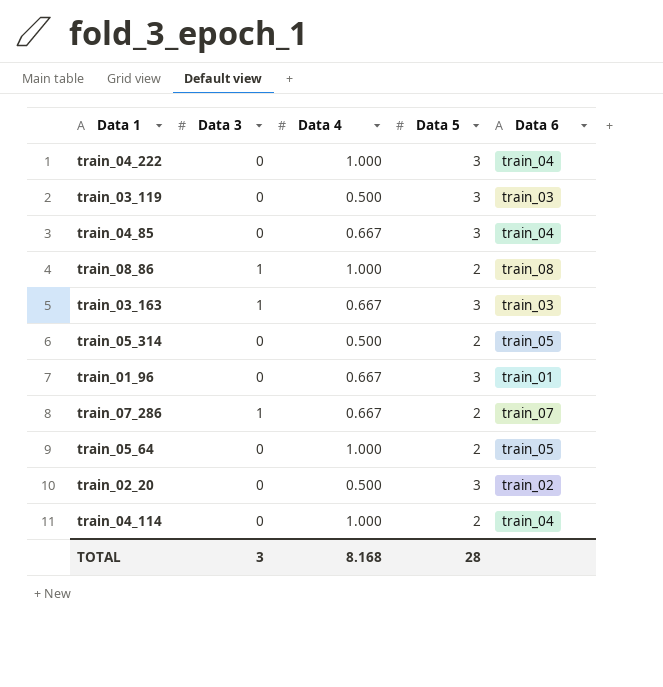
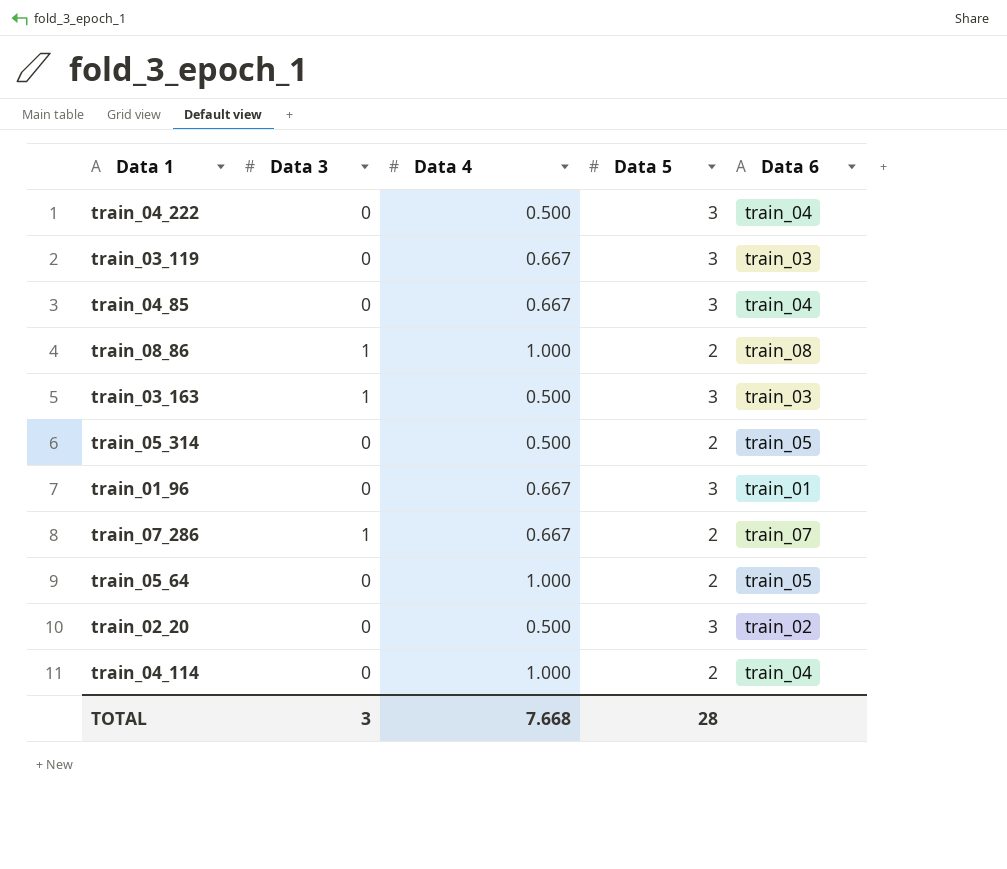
train_04_222 | Data 4: 1.000 -> 0.500
train_03_119 | Data 4: 0.500 -> 0.667
train_03_163 | Data 4: 0.667 -> 0.500
TOTAL | Data 4: 8.168 -> 7.668

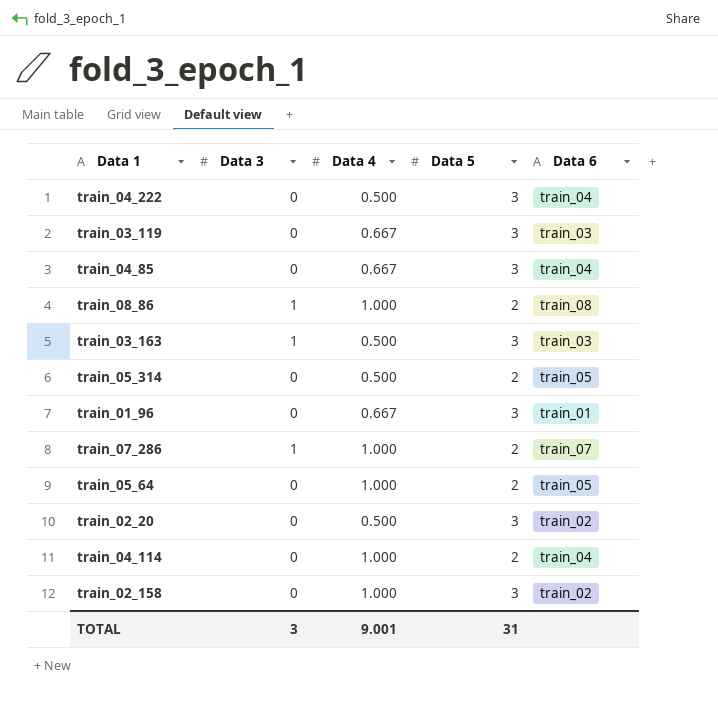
train_07_286 | Data 4: 0.667 -> 1.000
row train_02_158: none -> 0 | 1.000 | 3 | train_02
TOTAL | Data 4: 7.668 -> 9.001
TOTAL | Data 5: 28 -> 31

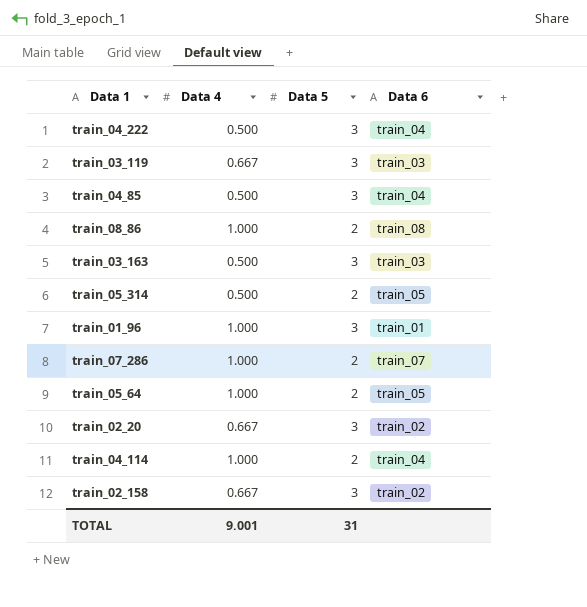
column Data 3 | position: 2 -> none
train_04_85 | Data 4: 0.667 -> 0.500
train_01_96 | Data 4: 0.667 -> 1.000
train_02_20 | Data 4: 0.500 -> 0.667
train_02_158 | Data 4: 1.000 -> 0.667

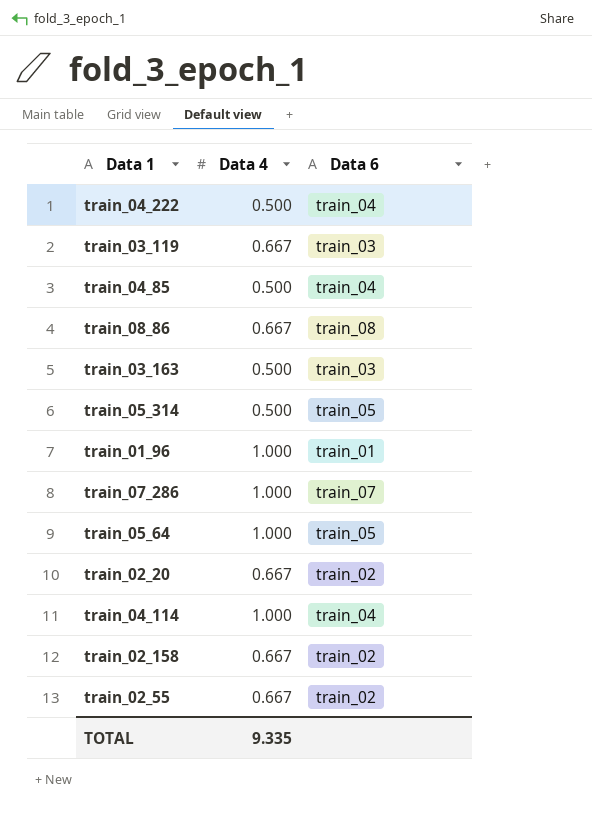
column Data 5 | position: 3 -> none
train_08_86 | Data 4: 1.000 -> 0.667
row train_02_55: none -> 0.667 | train_02
TOTAL | Data 4: 9.001 -> 9.335

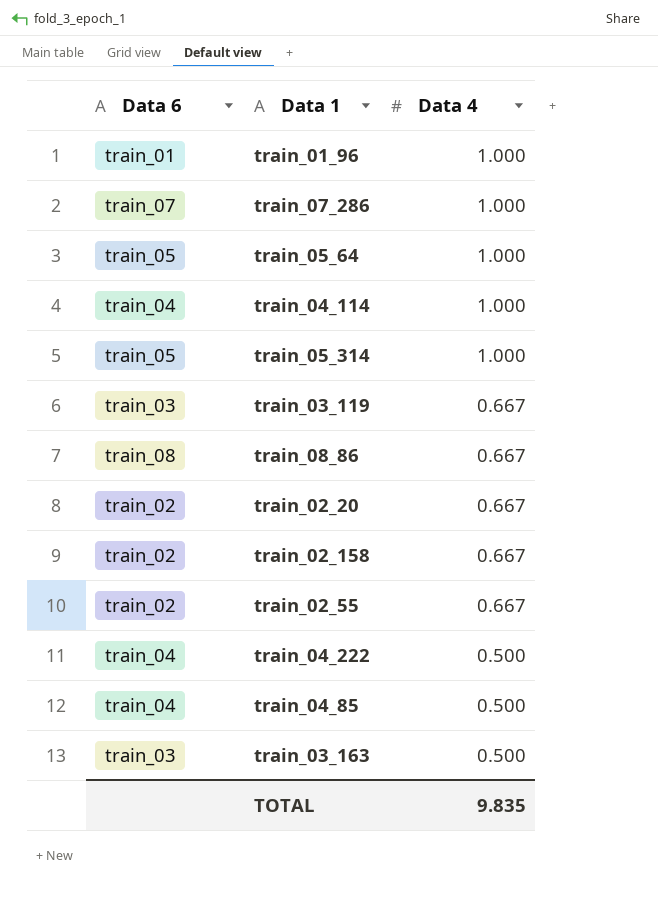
row order: none -> Data 4 descending
column Data 6 | position: 3 -> 1
train_05_314 | Data 4: 0.500 -> 1.000
TOTAL | Data 4: 9.335 -> 9.835

